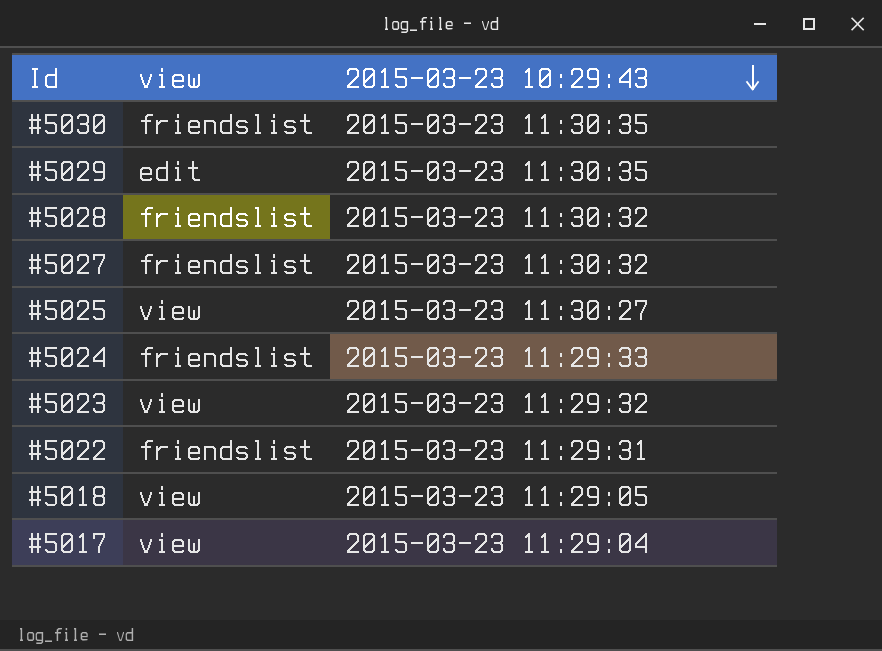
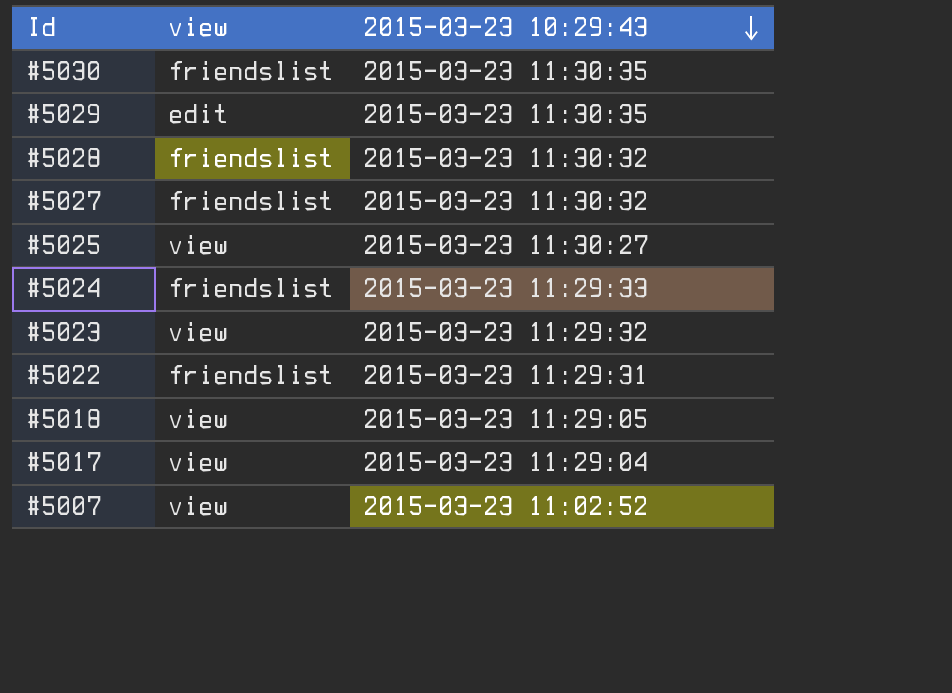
row #5007: none -> view | 2015-03-23 11:02:52

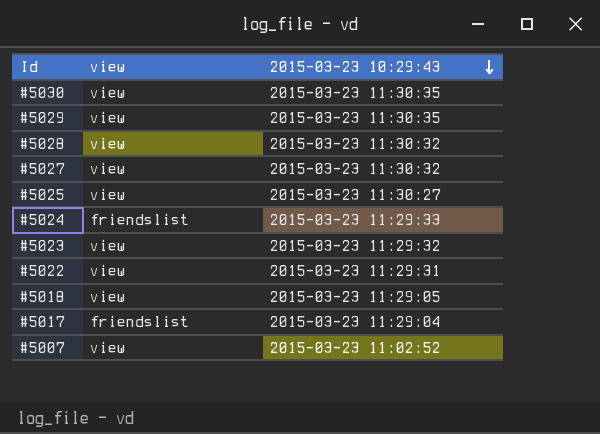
#5030 | view: friendslist -> view
#5029 | view: edit -> view
#5028 | view: friendslist -> view
#5027 | view: friendslist -> view
#5022 | view: friendslist -> view
#5017 | view: view -> friendslist

